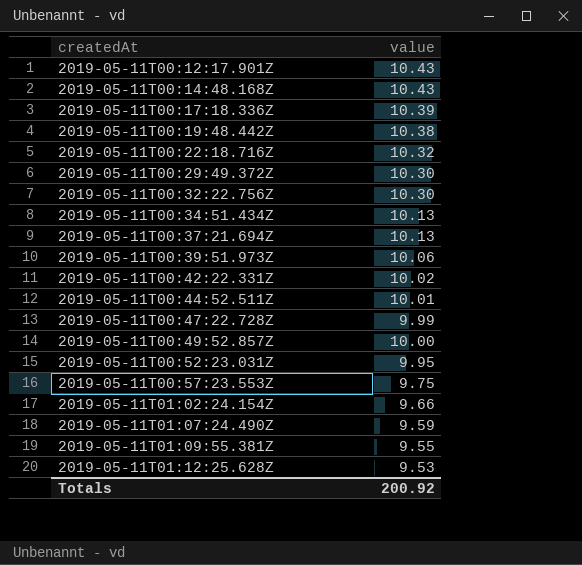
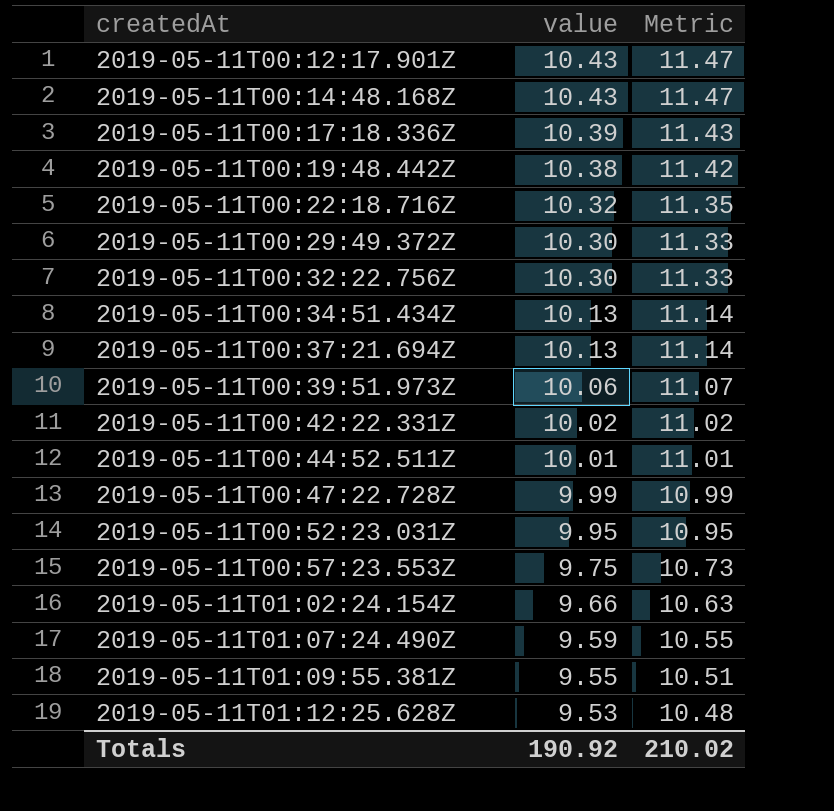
column Metric | formula: none -> [value] * 1.1
row 2019-05-11T00:49:52.857Z: 10.00 -> none
Totals | value: 200.92 -> 190.92

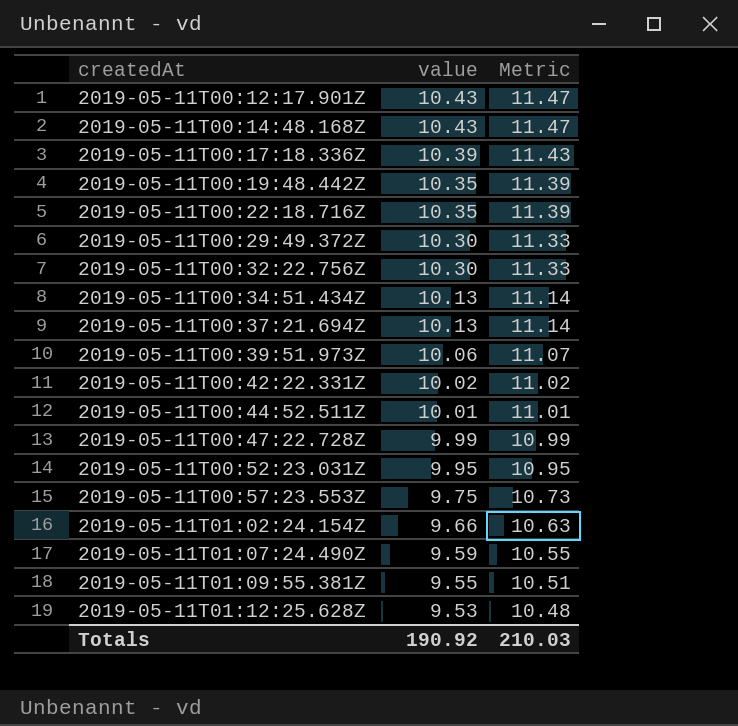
2019-05-11T00:19:48.442Z | value: 10.38 -> 10.35
2019-05-11T00:19:48.442Z | Metric: 11.42 -> 11.39
2019-05-11T00:22:18.716Z | value: 10.32 -> 10.35
2019-05-11T00:22:18.716Z | Metric: 11.35 -> 11.39
Totals | Metric: 210.02 -> 210.03

